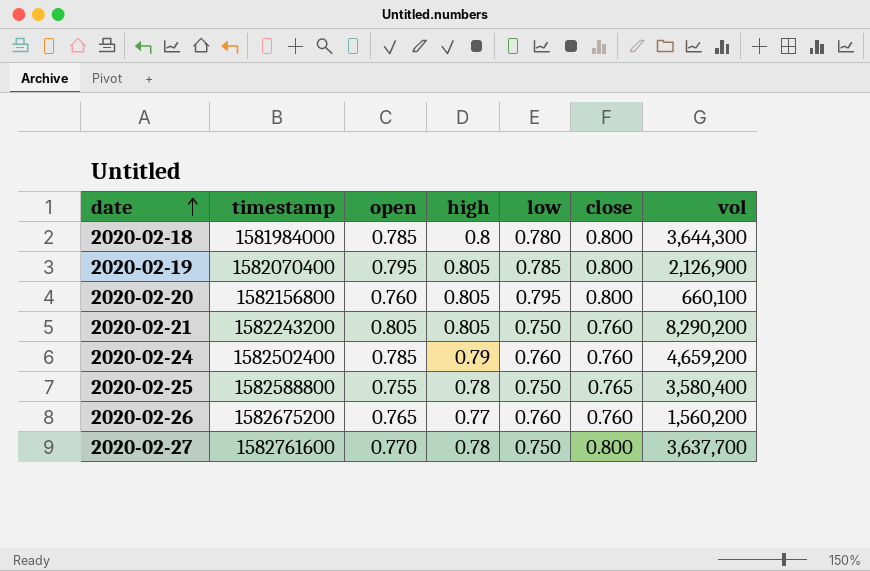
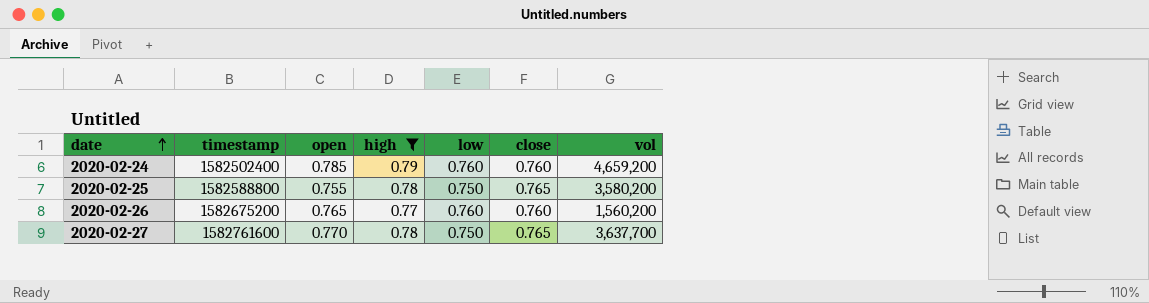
filter: none -> high <= 0.79
2020-02-25 | vol: 3,580,400 -> 3,580,200
2020-02-27 | close: 0.800 -> 0.765

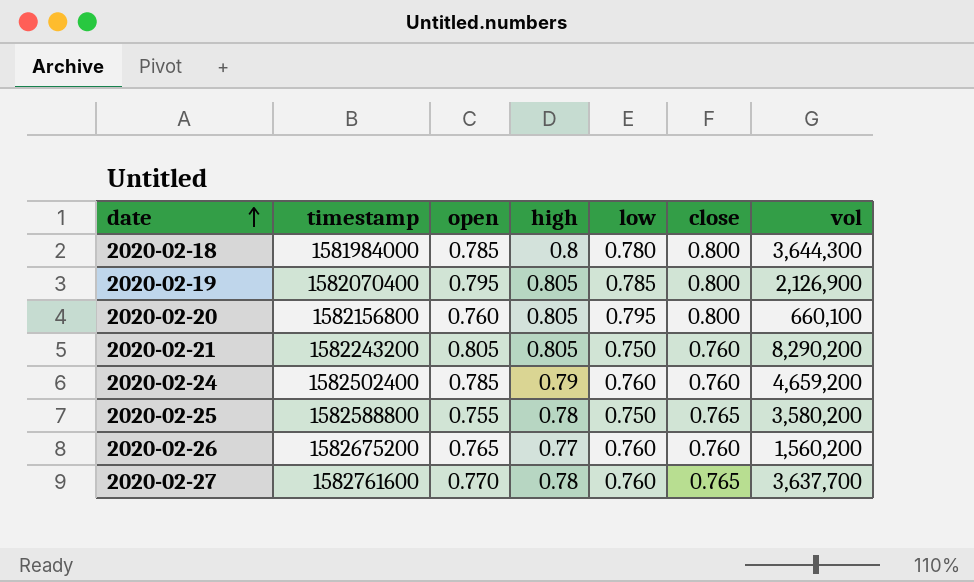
filter: high <= 0.79 -> none
2020-02-27 | low: 0.750 -> 0.760

